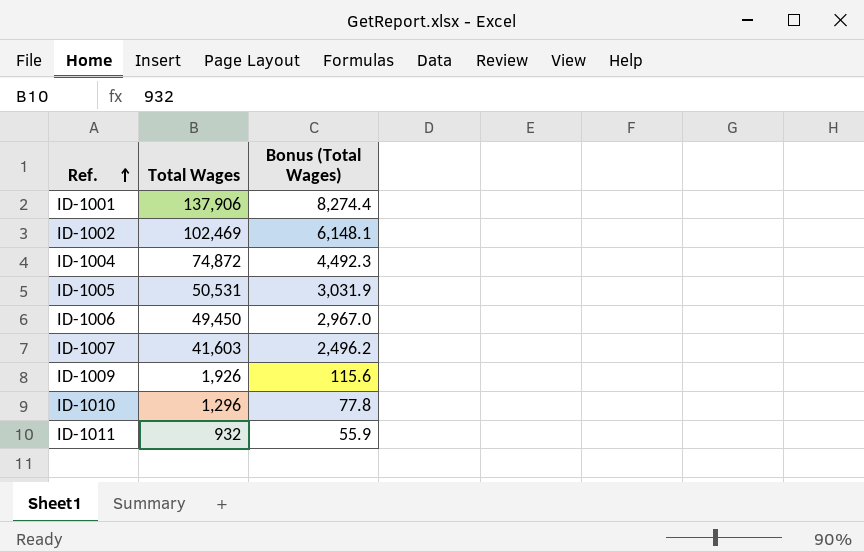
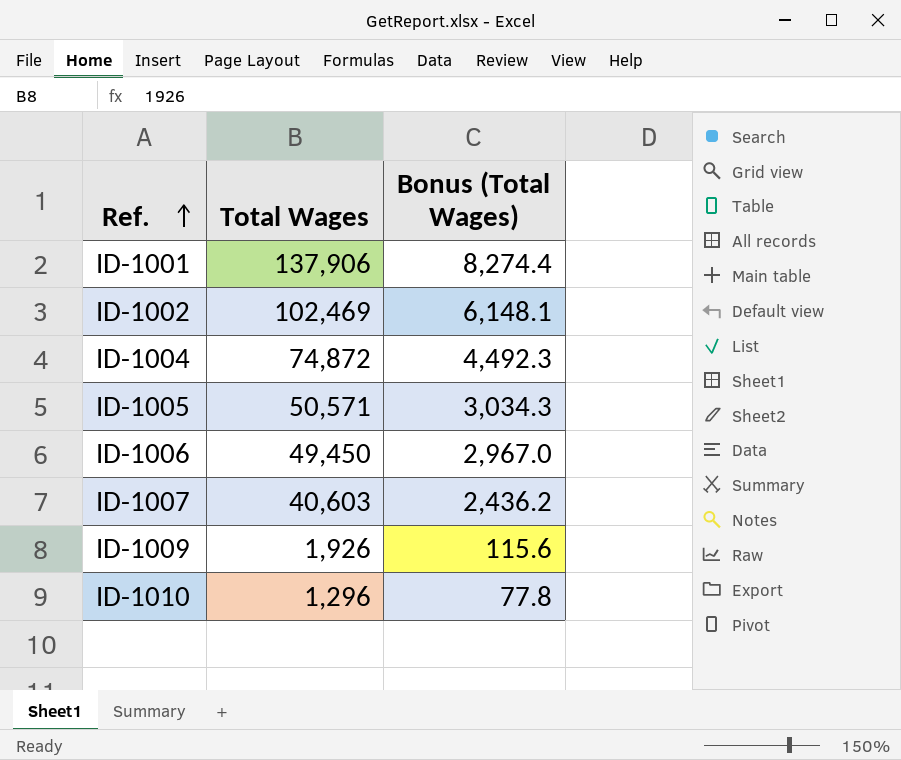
row ID-1011: 932 | 55.9 -> none
ID-1005 | Total Wages: 50,531 -> 50,571
ID-1005 | Bonus (Total Wages): 3,031.9 -> 3,034.3
ID-1007 | Total Wages: 41,603 -> 40,603
ID-1007 | Bonus (Total Wages): 2,496.2 -> 2,436.2

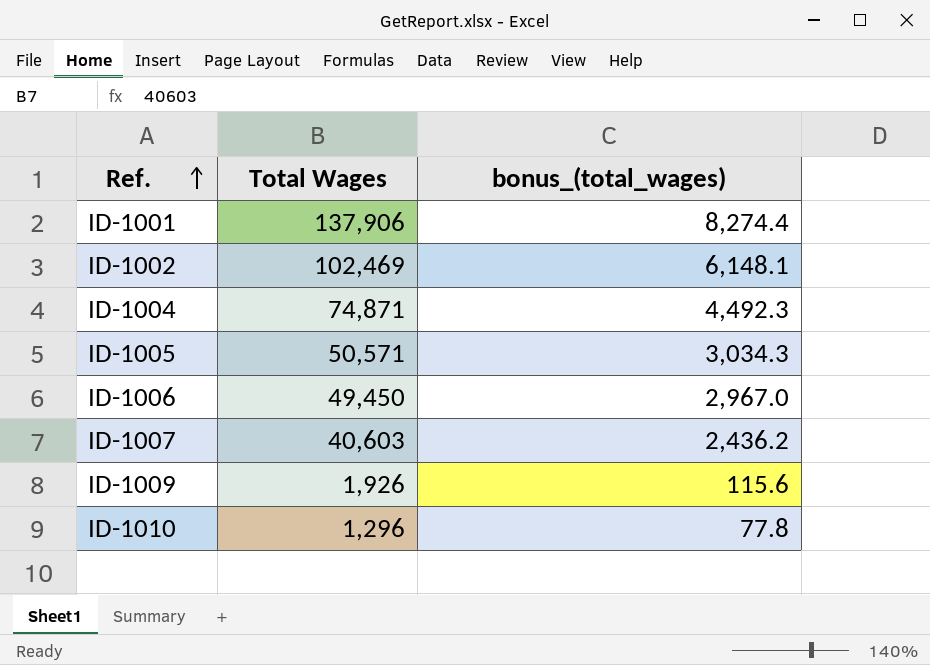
column name: Bonus (Total Wages) -> bonus_(total_wages)
ID-1004 | Total Wages: 74,872 -> 74,871

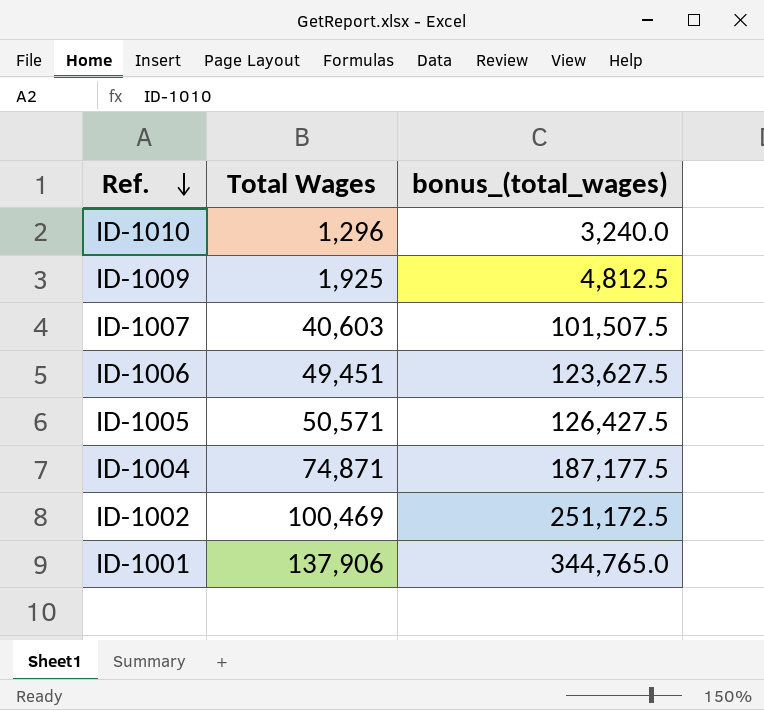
row order: Ref. ascending -> Ref. descending
column bonus_(total_wages) | formula: [Total Wages] * 0.06 -> [Total Wages] * 2.5
ID-1009 | Total Wages: 1,926 -> 1,925
ID-1006 | Total Wages: 49,450 -> 49,451
ID-1002 | Total Wages: 102,469 -> 100,469

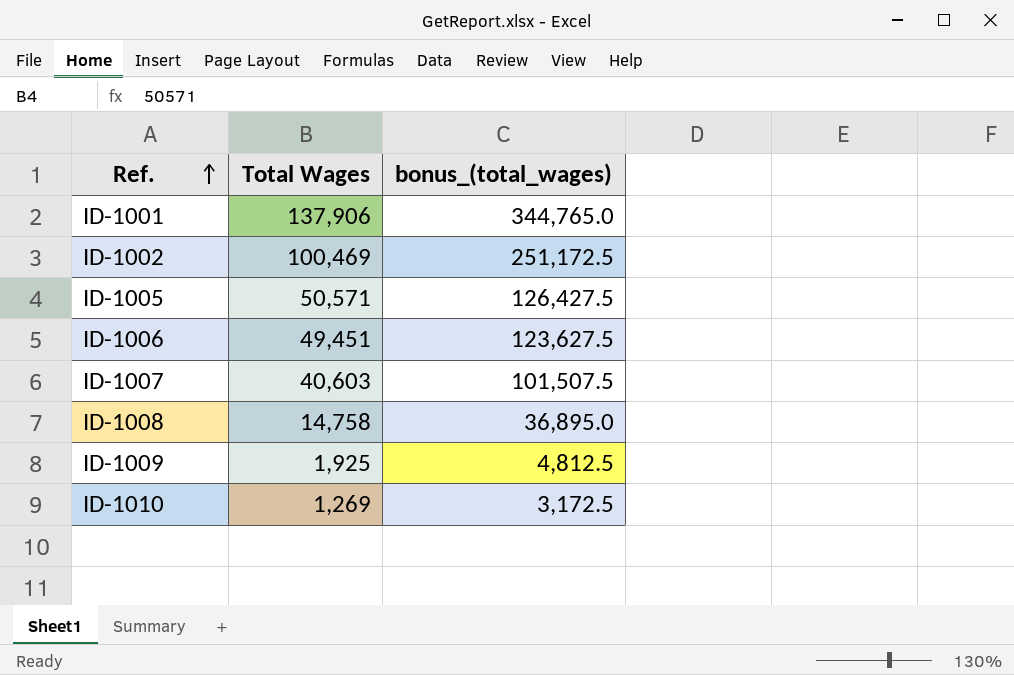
row order: Ref. descending -> Ref. ascending
row ID-1004: 74,871 | 187,177.5 -> none
row ID-1008: none -> 14,758 | 36,895.0
ID-1010 | Total Wages: 1,296 -> 1,269
ID-1010 | bonus_(total_wages): 3,240.0 -> 3,172.5

